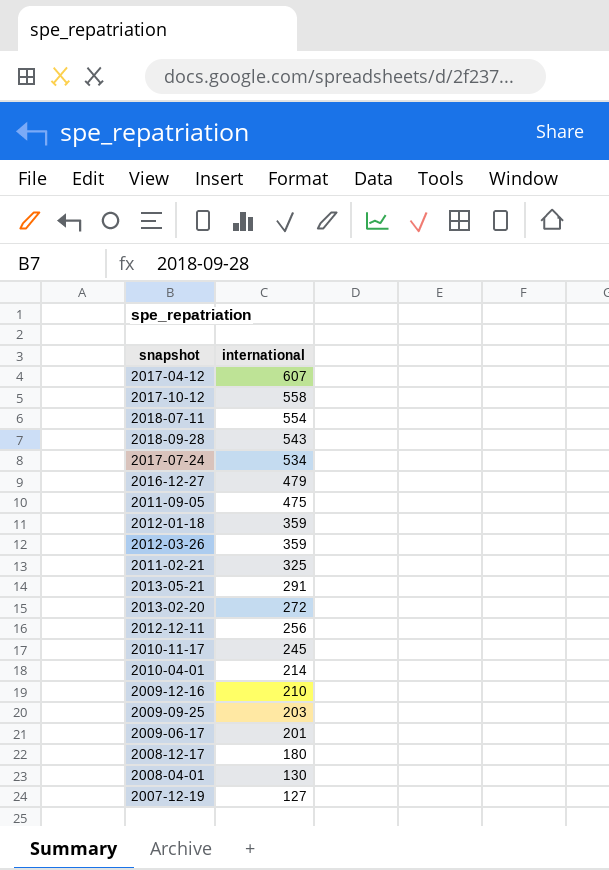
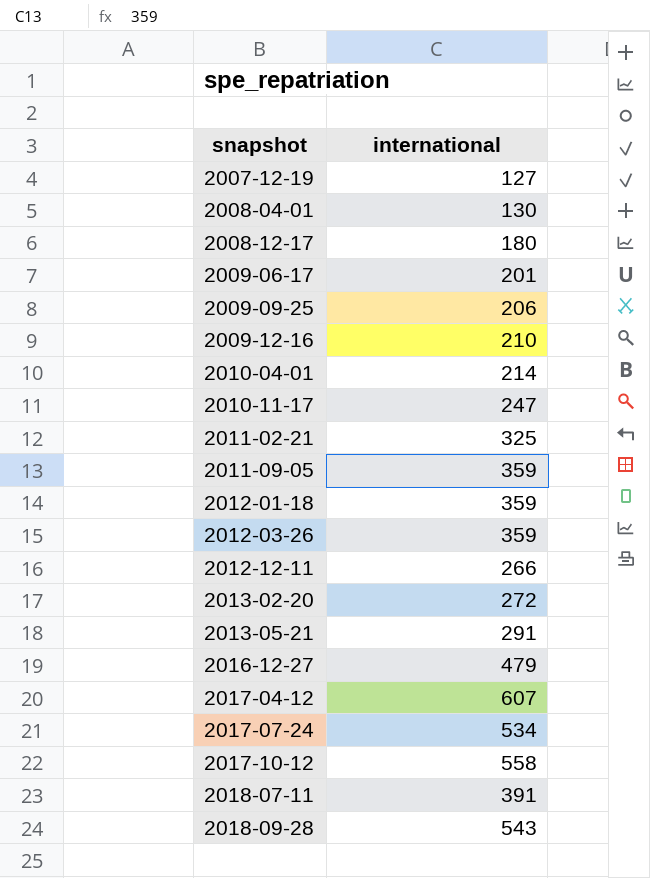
row order: international descending -> snapshot ascending
2009-09-25 | international: 203 -> 206
2010-11-17 | international: 245 -> 247
2011-09-05 | international: 475 -> 359
2012-12-11 | international: 256 -> 266
2018-07-11 | international: 554 -> 391

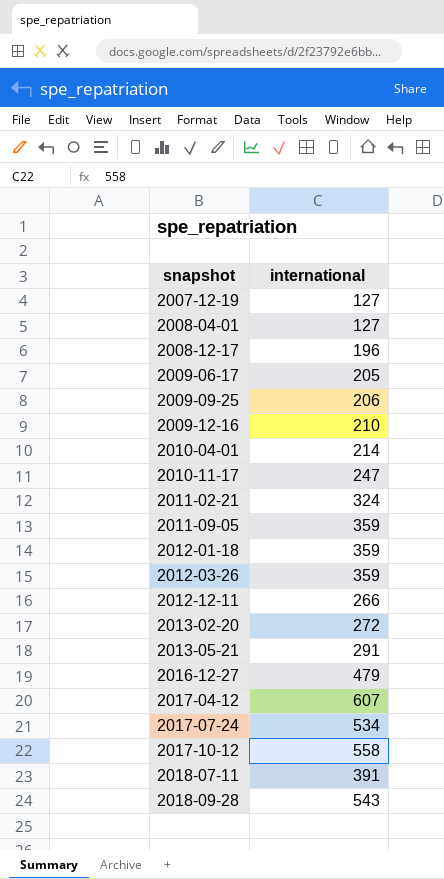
2008-04-01 | international: 130 -> 127
2008-12-17 | international: 180 -> 196
2009-06-17 | international: 201 -> 205
2011-02-21 | international: 325 -> 324

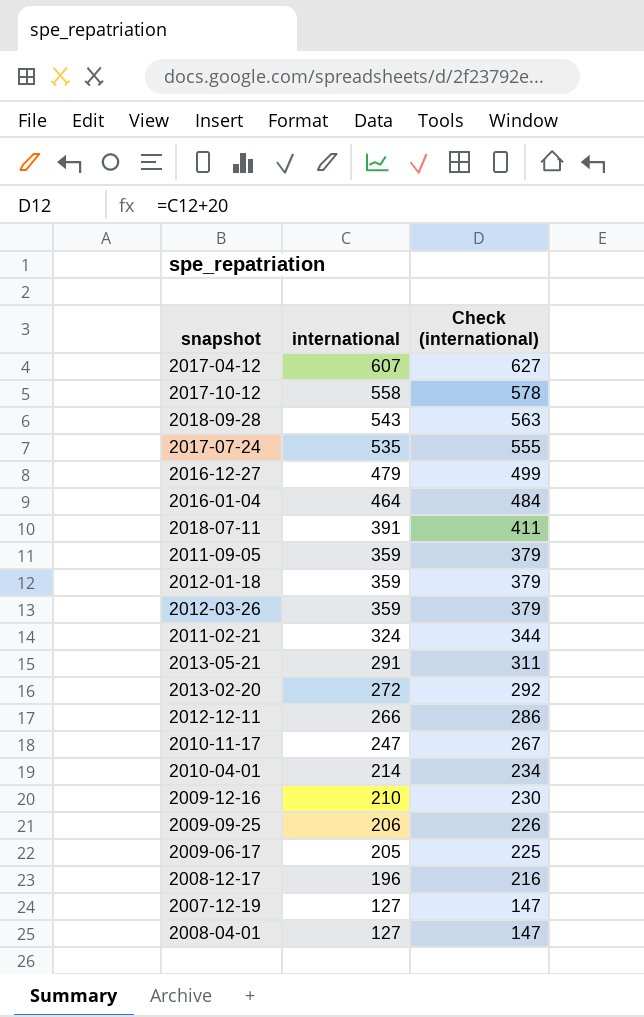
row order: snapshot ascending -> international descending
column Check (international) | formula: none -> [international] + 20
2017-07-24 | international: 534 -> 535
row 2016-01-04: none -> 464 | 484

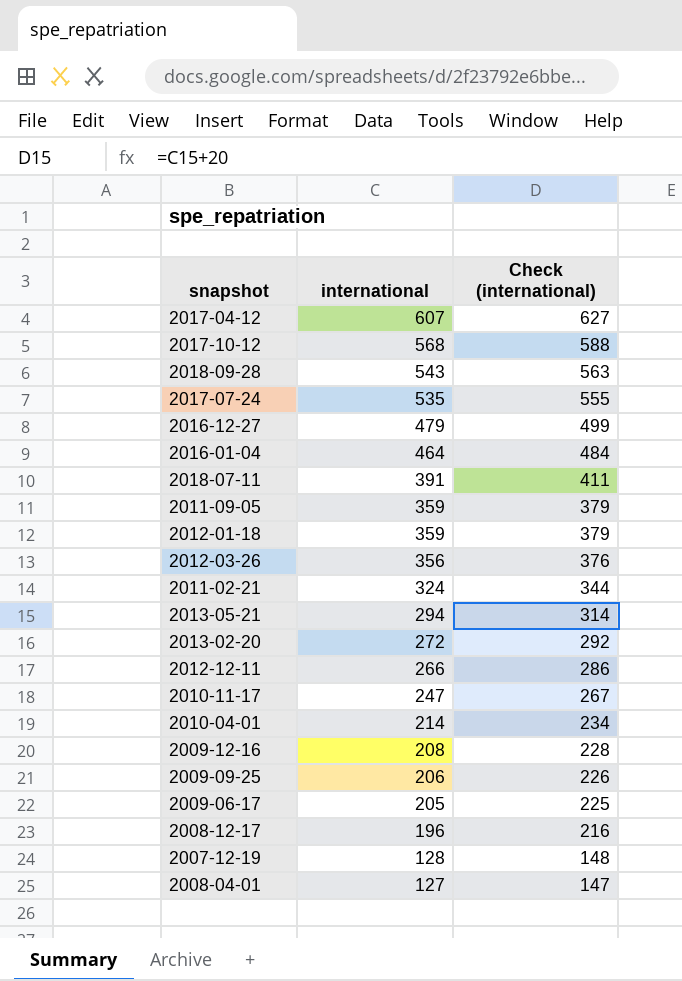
2017-10-12 | international: 558 -> 568
2017-10-12 | Check (international): 578 -> 588
2012-03-26 | international: 359 -> 356
2012-03-26 | Check (international): 379 -> 376
2013-05-21 | international: 291 -> 294
2013-05-21 | Check (international): 311 -> 314
2009-12-16 | international: 210 -> 208
2009-12-16 | Check (international): 230 -> 228
2007-12-19 | international: 127 -> 128
2007-12-19 | Check (international): 147 -> 148

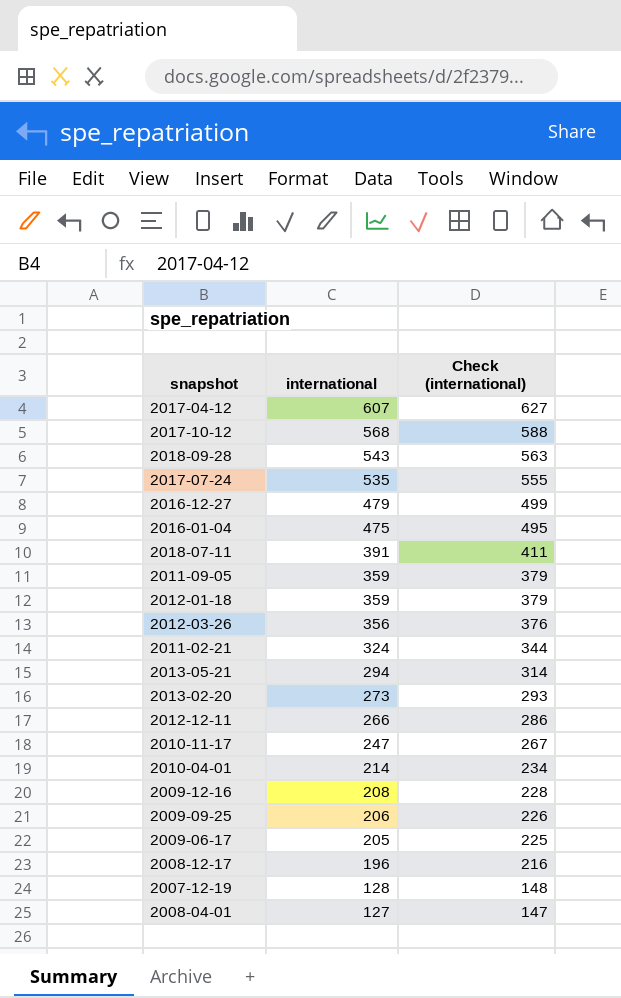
2016-01-04 | international: 464 -> 475
2016-01-04 | Check (international): 484 -> 495
2013-02-20 | international: 272 -> 273
2013-02-20 | Check (international): 292 -> 293

